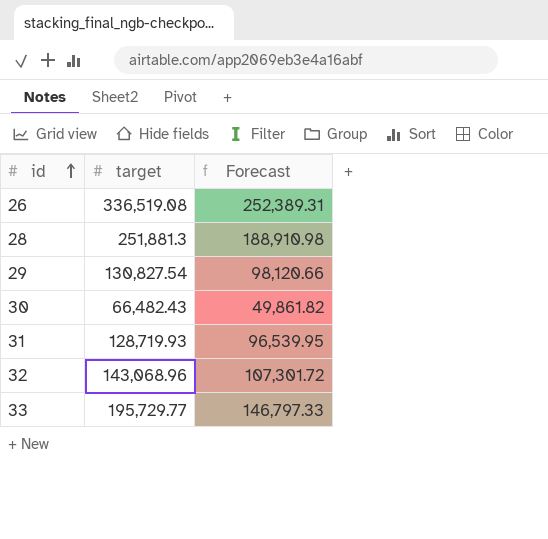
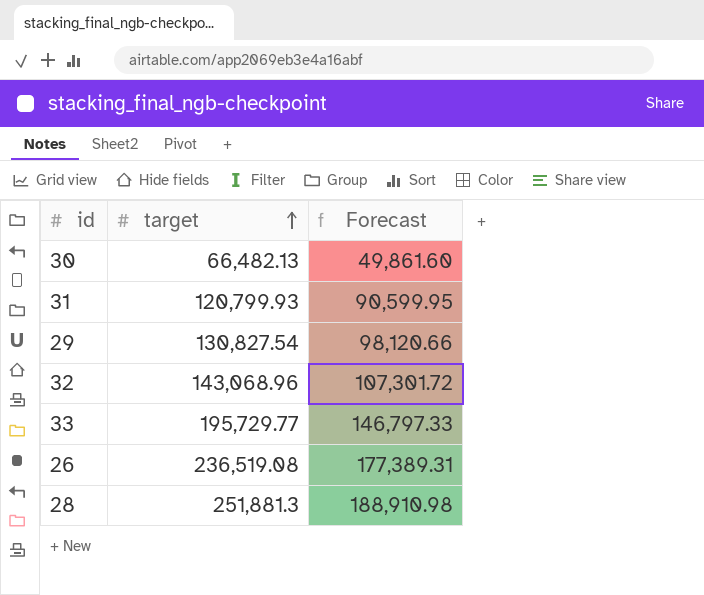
row order: id ascending -> target ascending
30 | target: 66,482.43 -> 66,482.13
30 | Forecast: 49,861.82 -> 49,861.60
31 | target: 128,719.93 -> 120,799.93
31 | Forecast: 96,539.95 -> 90,599.95
26 | target: 336,519.08 -> 236,519.08
26 | Forecast: 252,389.31 -> 177,389.31

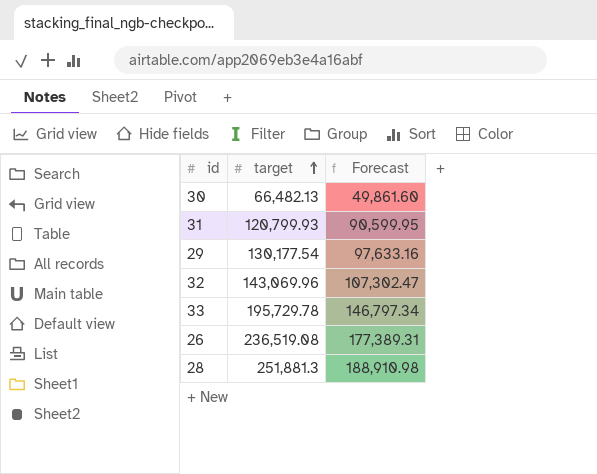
29 | target: 130,827.54 -> 130,177.54
29 | Forecast: 98,120.66 -> 97,633.16
32 | target: 143,068.96 -> 143,069.96
32 | Forecast: 107,301.72 -> 107,302.47
33 | target: 195,729.77 -> 195,729.78
33 | Forecast: 146,797.33 -> 146,797.34

